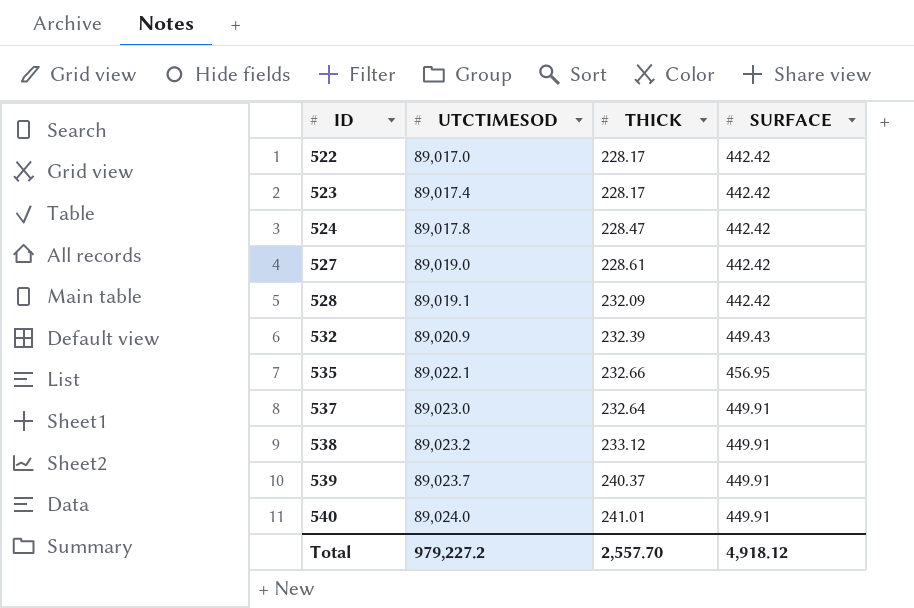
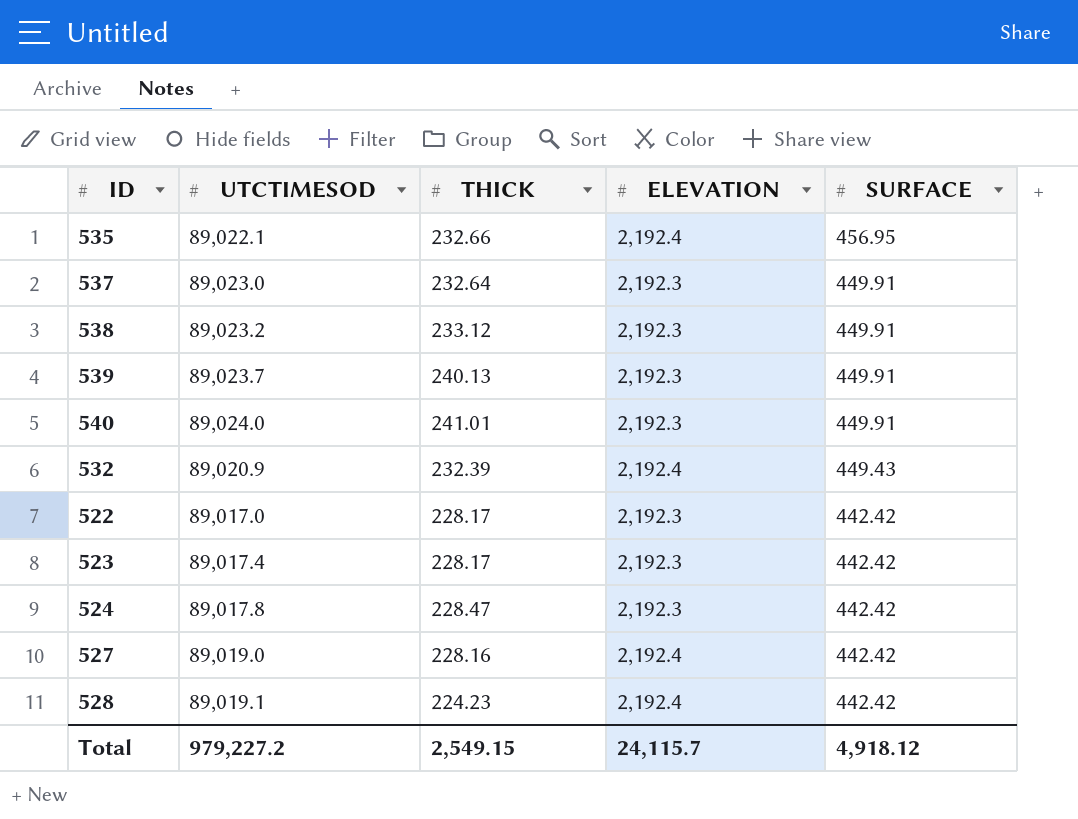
row order: ID ascending -> SURFACE descending
column ELEVATION | position: none -> 4
539 | THICK: 240.37 -> 240.13
527 | THICK: 228.61 -> 228.16
528 | THICK: 232.09 -> 224.23
Total | THICK: 2,557.70 -> 2,549.15

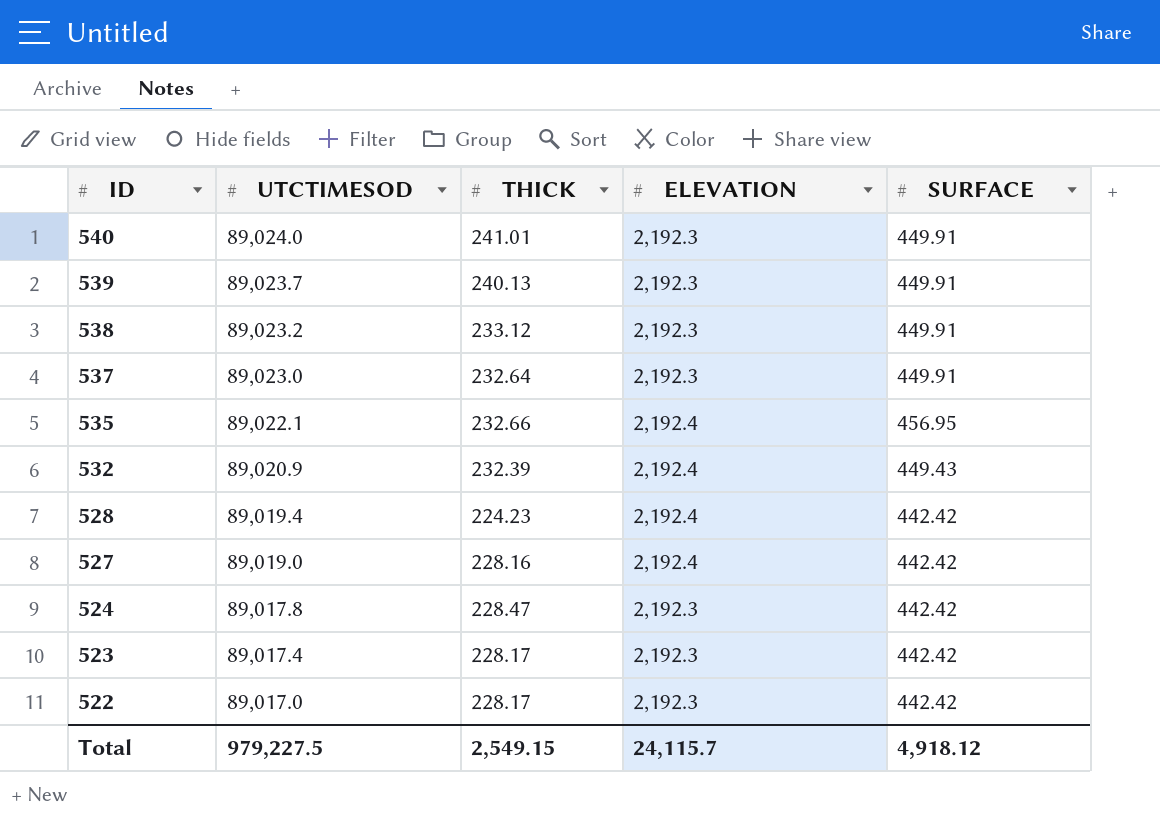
row order: SURFACE descending -> ID descending
528 | UTCTIMESOD: 89,019.1 -> 89,019.4
Total | UTCTIMESOD: 979,227.2 -> 979,227.5

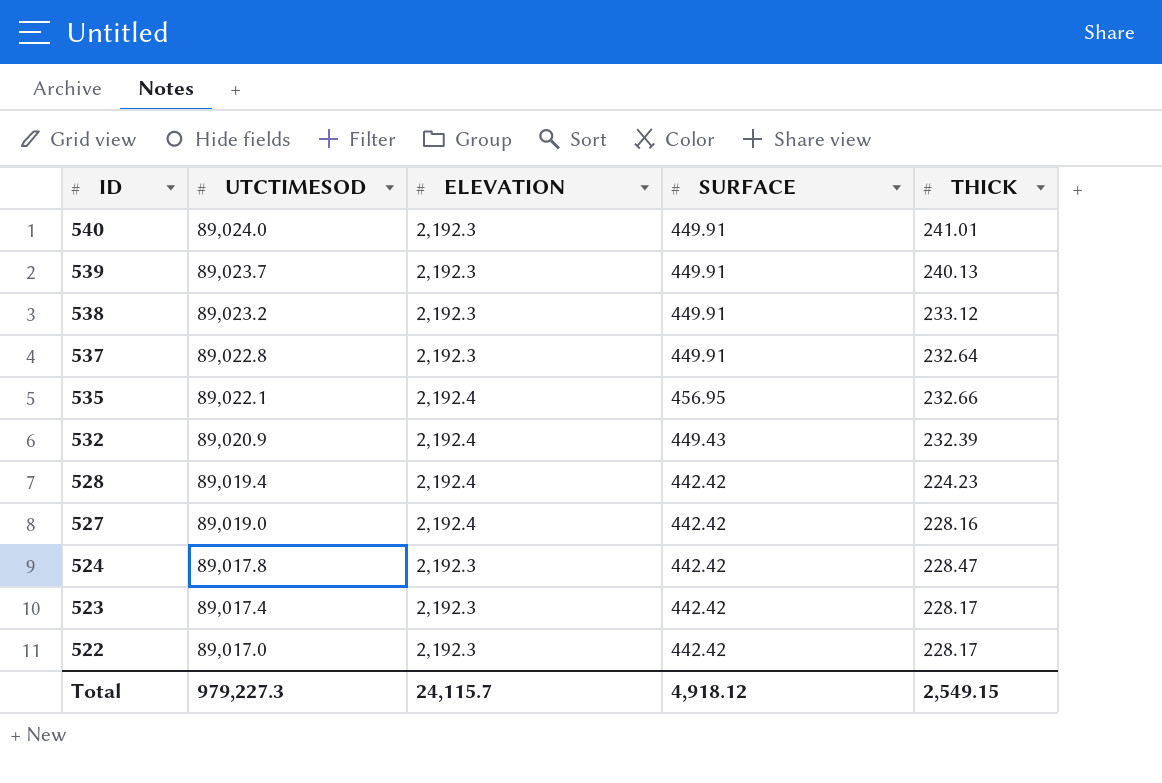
column THICK | position: 3 -> 5
537 | UTCTIMESOD: 89,023.0 -> 89,022.8
Total | UTCTIMESOD: 979,227.5 -> 979,227.3

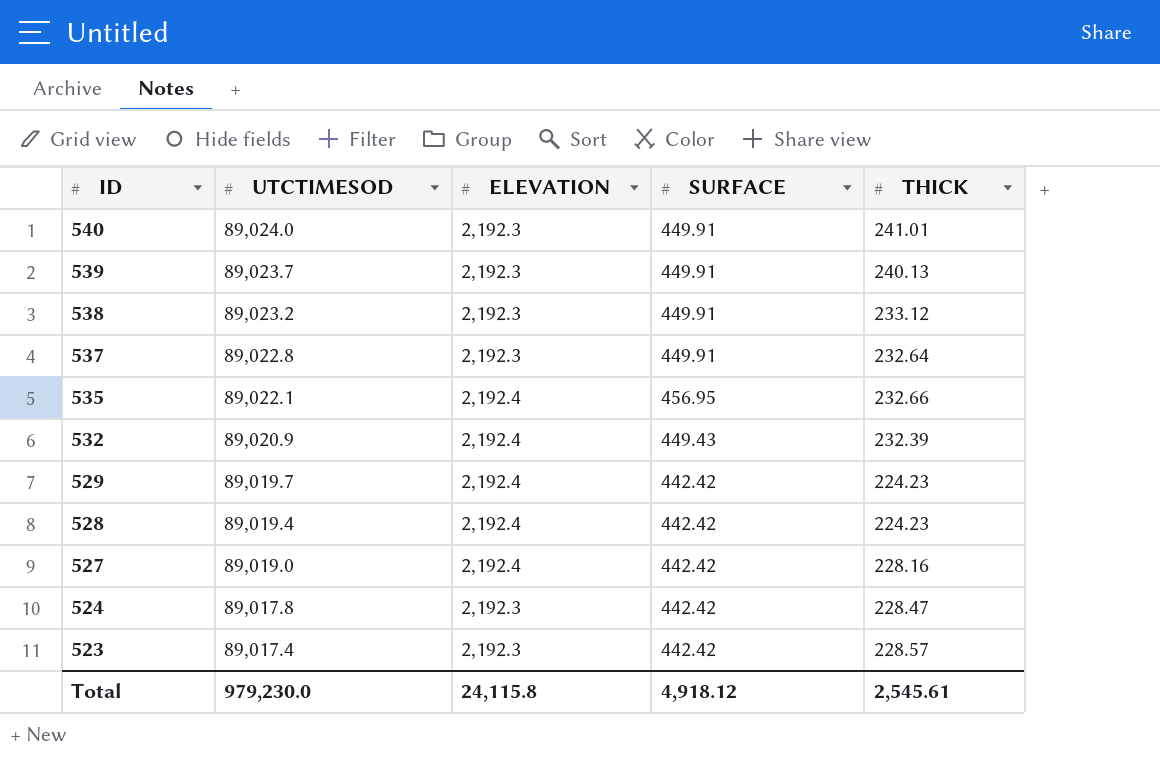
row 522: 89,017.0 | 2,192.3 | 442.42 | 228.17 -> none
row 529: none -> 89,019.7 | 2,192.4 | 442.42 | 224.23
523 | THICK: 228.17 -> 228.57
Total | UTCTIMESOD: 979,227.3 -> 979,230.0
Total | ELEVATION: 24,115.7 -> 24,115.8
Total | THICK: 2,549.15 -> 2,545.61

